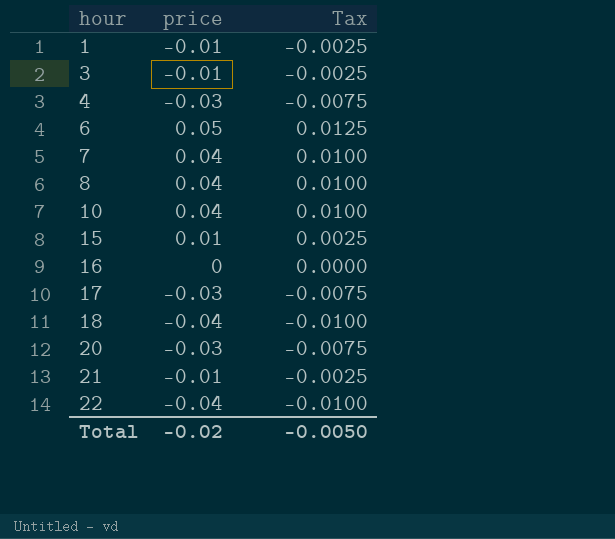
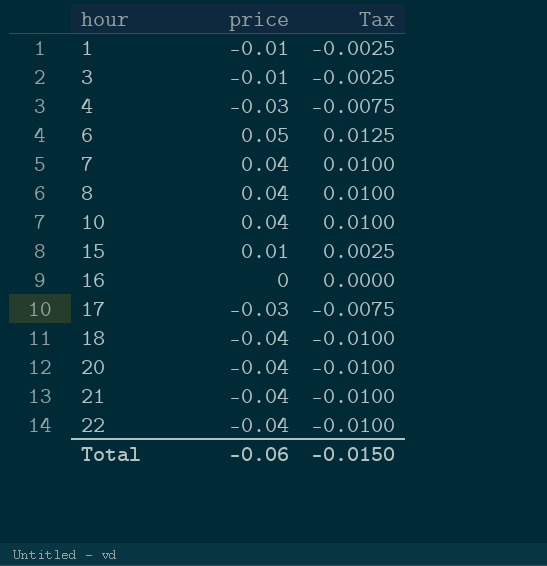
20 | price: -0.03 -> -0.04
20 | Tax: -0.0075 -> -0.0100
21 | price: -0.01 -> -0.04
21 | Tax: -0.0025 -> -0.0100
Total | price: -0.02 -> -0.06
Total | Tax: -0.0050 -> -0.0150

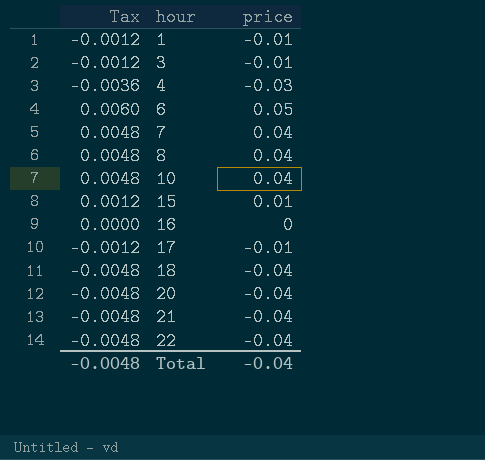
column Tax | formula: [price] * 0.25 -> [price] * 0.12
column Tax | position: 3 -> 1
17 | price: -0.03 -> -0.01
Total | Tax: -0.0150 -> -0.0048
Total | price: -0.06 -> -0.04

